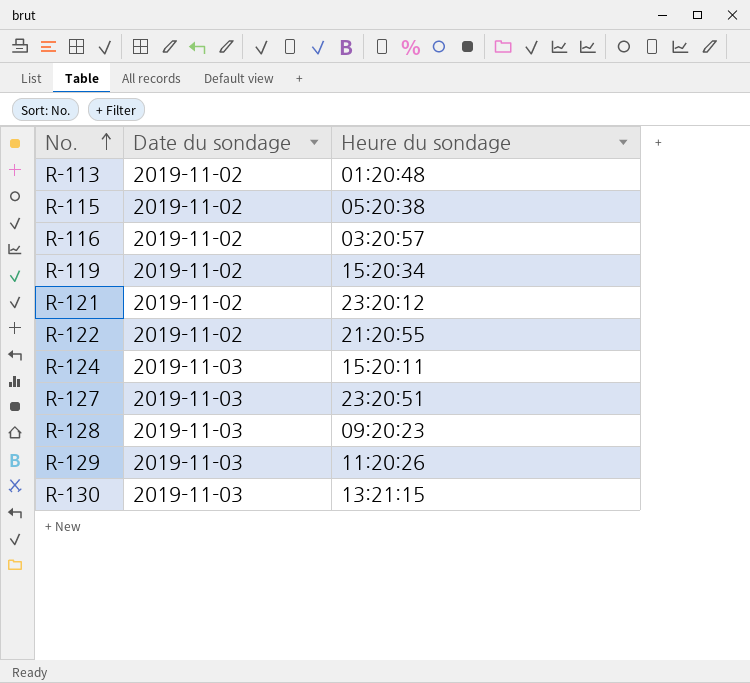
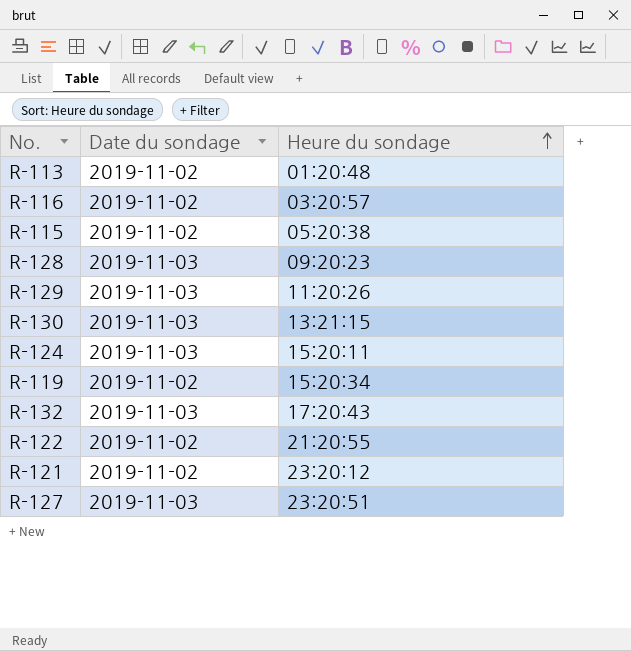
row order: No. ascending -> Heure du sondage ascending
row R-132: none -> 2019-11-03 | 17:20:43

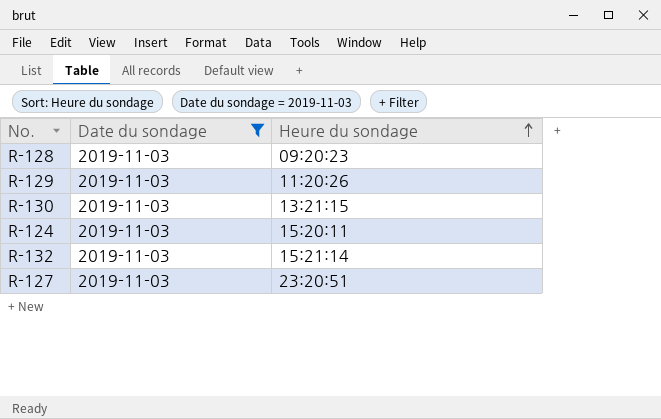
filter: none -> Date du sondage = 2019-11-03
R-132 | Heure du sondage: 17:20:43 -> 15:21:14

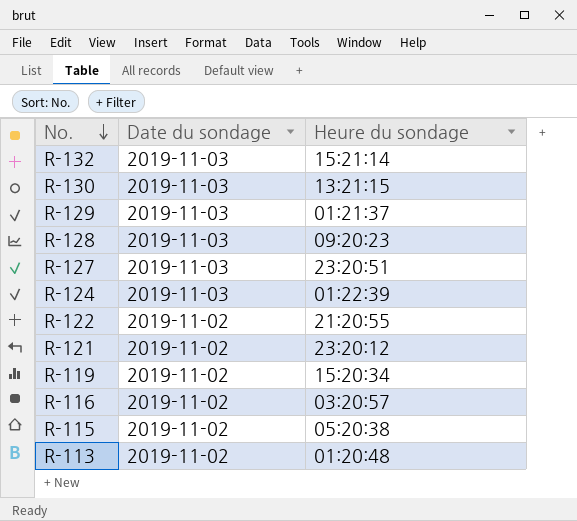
filter: Date du sondage = 2019-11-03 -> none
row order: Heure du sondage ascending -> No. descending
R-129 | Heure du sondage: 11:20:26 -> 01:21:37
R-124 | Heure du sondage: 15:20:11 -> 01:22:39

